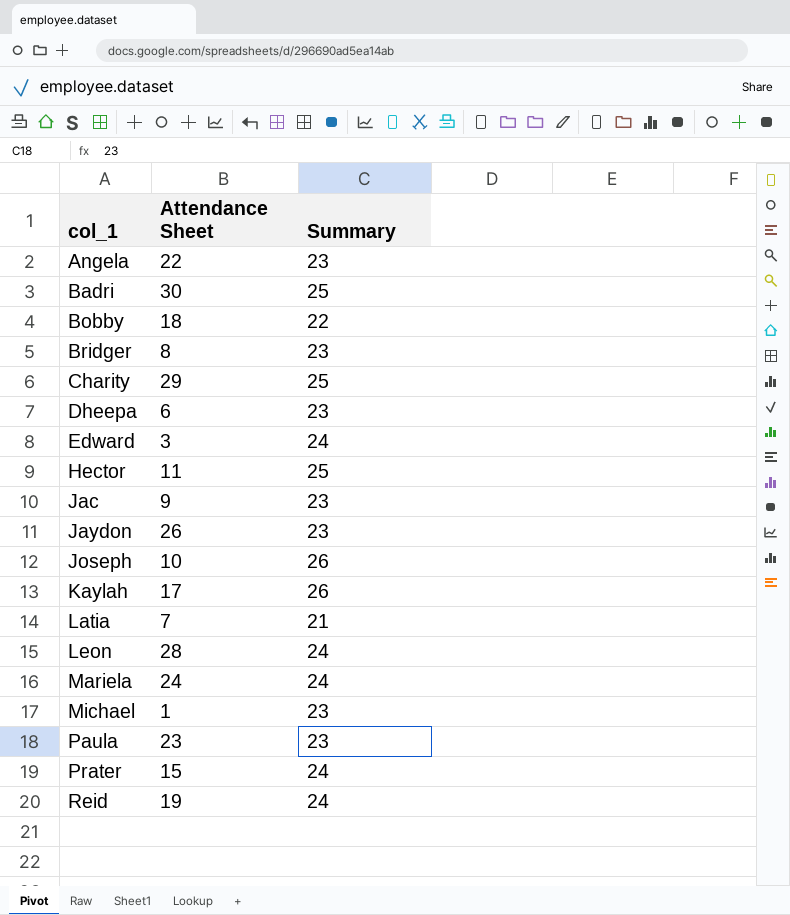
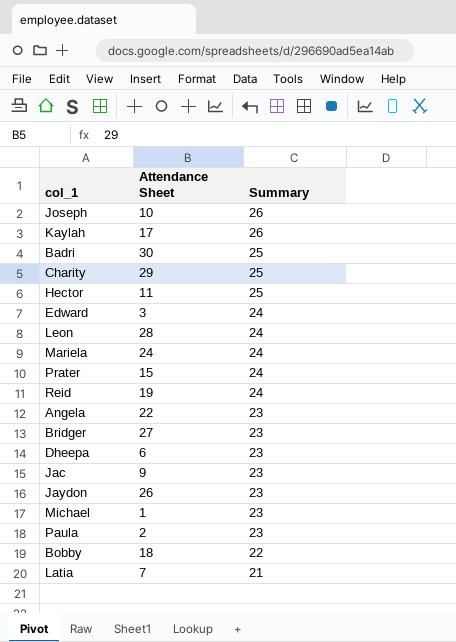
row order: col_1 ascending -> Summary descending
Bridger | Attendance Sheet: 8 -> 27
Paula | Attendance Sheet: 23 -> 2

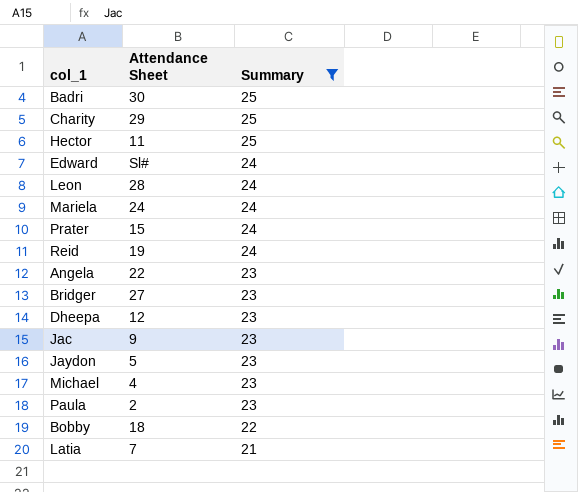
filter: none -> Summary != 26
Edward | Attendance Sheet: 3 -> Sl#
Dheepa | Attendance Sheet: 6 -> 12
Jaydon | Attendance Sheet: 26 -> 5
Michael | Attendance Sheet: 1 -> 4

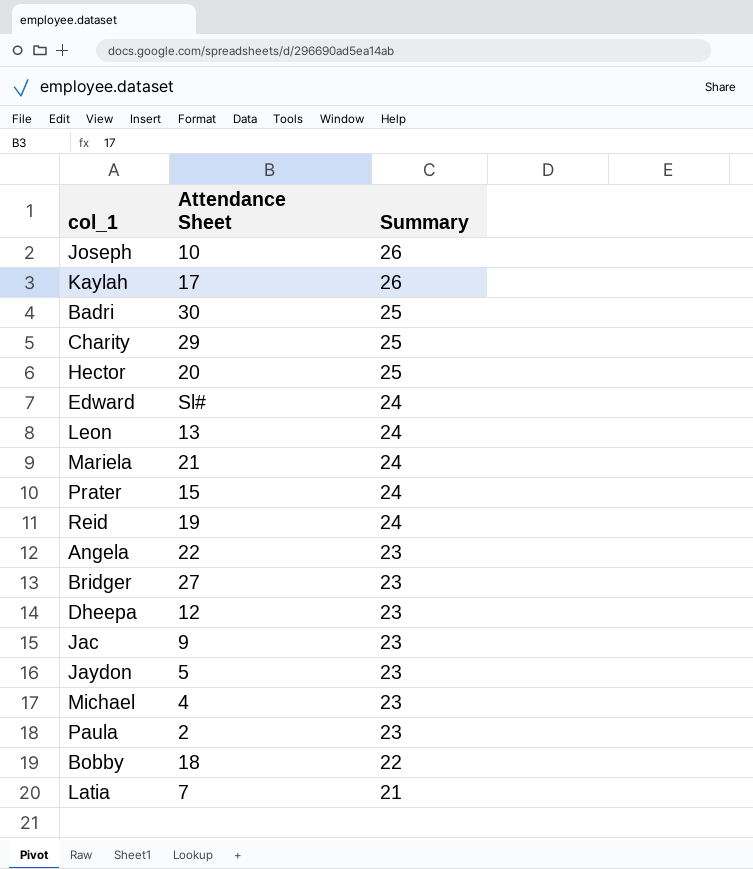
filter: Summary != 26 -> none
Hector | Attendance Sheet: 11 -> 20
Leon | Attendance Sheet: 28 -> 13
Mariela | Attendance Sheet: 24 -> 21

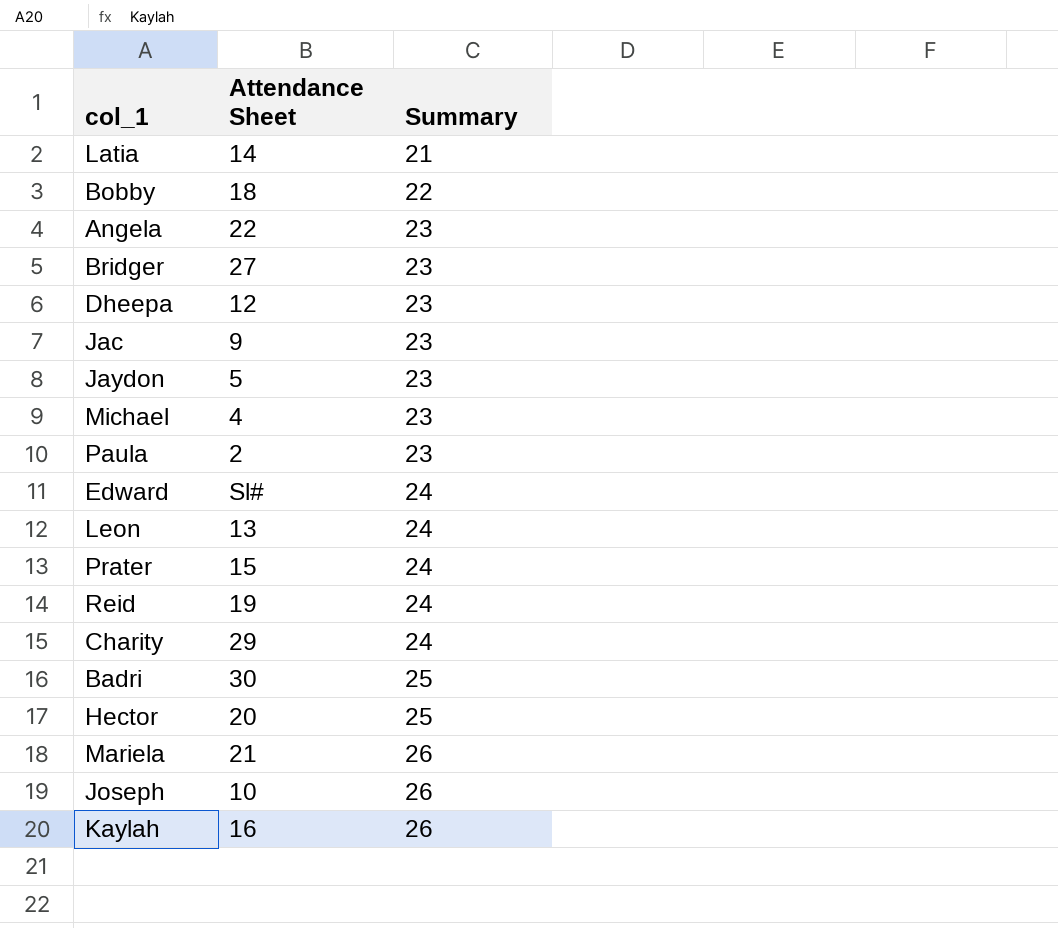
row order: Summary descending -> Summary ascending
Latia | Attendance Sheet: 7 -> 14
Charity | Summary: 25 -> 24
Mariela | Summary: 24 -> 26
Kaylah | Attendance Sheet: 17 -> 16

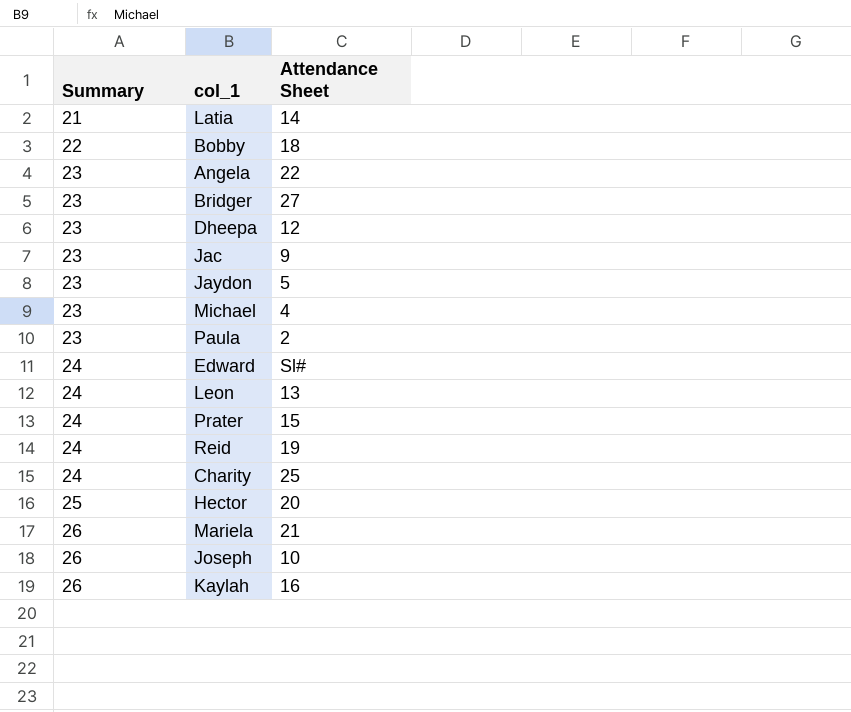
column Summary | position: 3 -> 1
row Badri: 30 | 25 -> none
Charity | Attendance Sheet: 29 -> 25

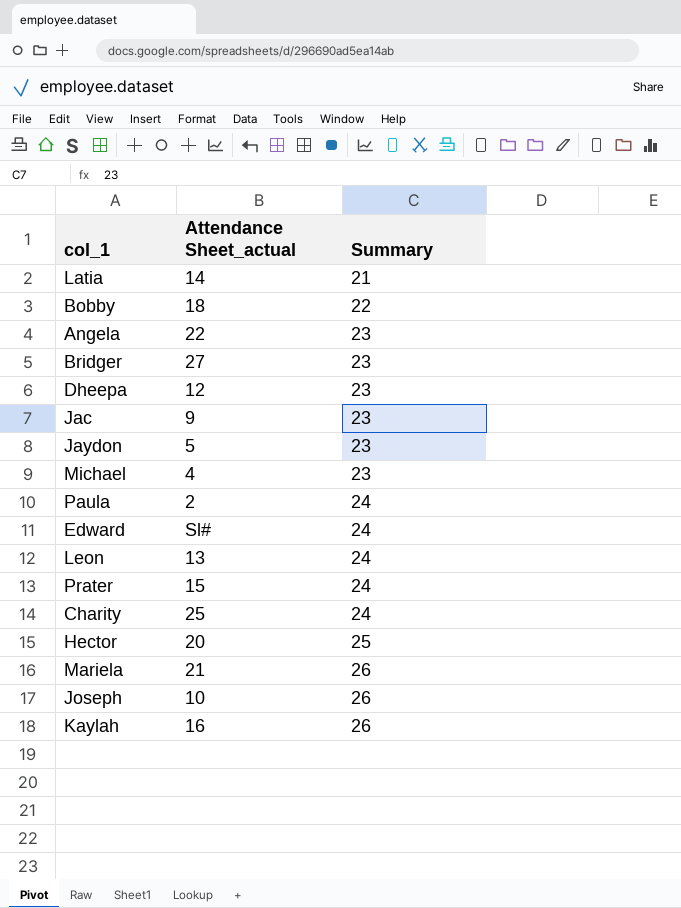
column name: Attendance Sheet -> Attendance Sheet_actual
column Summary | position: 1 -> 3
row Reid: 24 | 19 -> none
Paula | Summary: 23 -> 24

